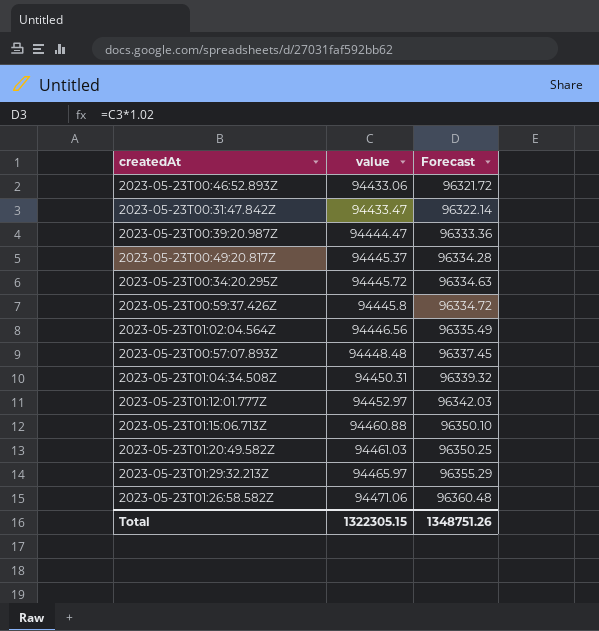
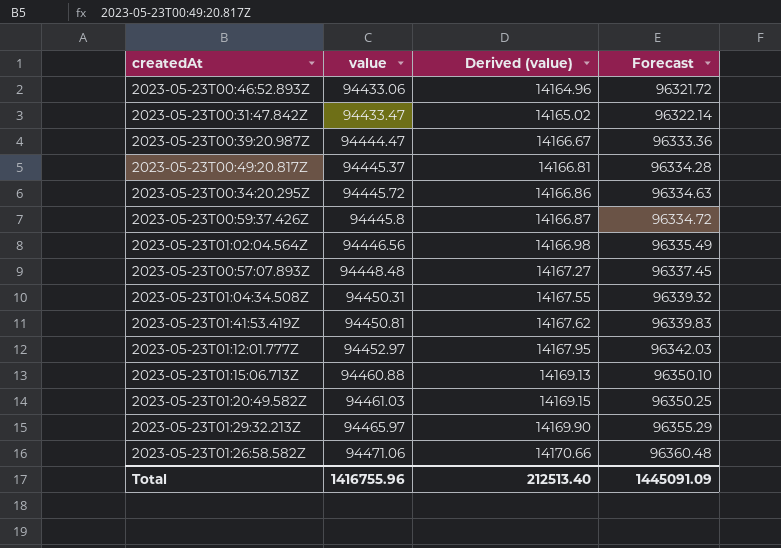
column Derived (value) | formula: none -> [value] * 0.15
row 2023-05-23T01:41:53.419Z: none -> 94450.81 | 14167.62 | 96339.83
Total | value: 1322305.15 -> 1416755.96
Total | Forecast: 1348751.26 -> 1445091.09

